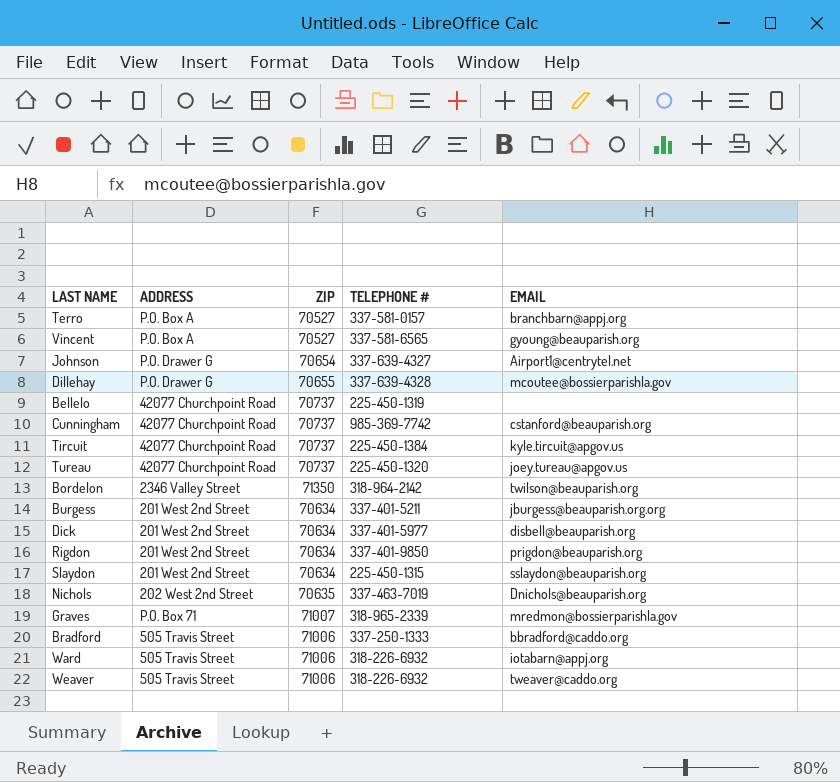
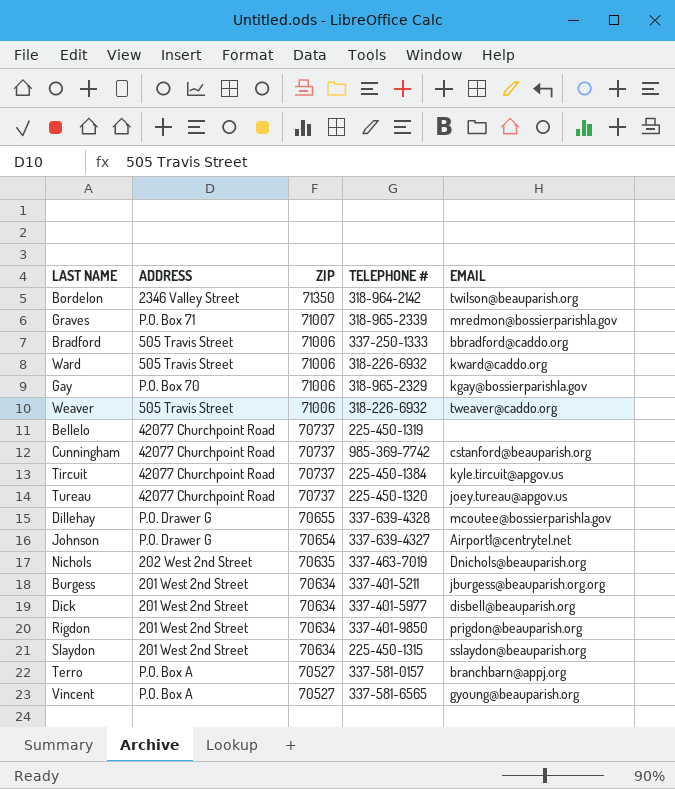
row order: none -> ZIP descending
Ward | EMAIL: iotabarn@appj.org -> kward@caddo.org
row Gay: none -> P.O. Box 70 | 71006 | 318-965-2329 | kgay@bossierparishla.gov

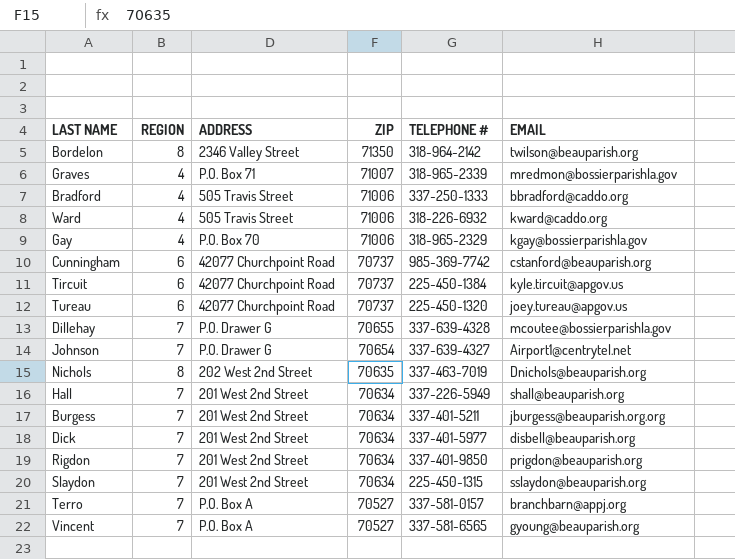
column REGION | position: none -> 2
row Weaver: 505 Travis Street | 71006 | 318-226-6932 | tweaver@caddo.org -> none
row Bellelo: 42077 Churchpoint Road | 70737 | 225-450-1319 | none -> none
row Hall: none -> 7 | 201 West 2nd Street | 70634 | 337-226-5949 | shall@beauparish.org

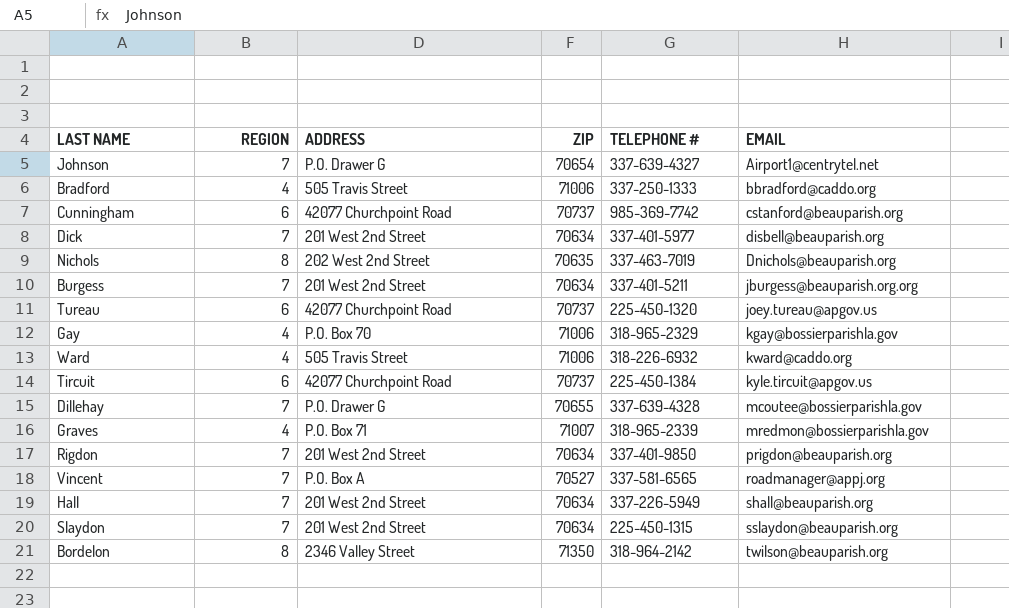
row order: ZIP descending -> EMAIL ascending
row Terro: 7 | P.O. Box A | 70527 | 337-581-0157 | branchbarn@appj.org -> none
Vincent | EMAIL: gyoung@beauparish.org -> roadmanager@appj.org

